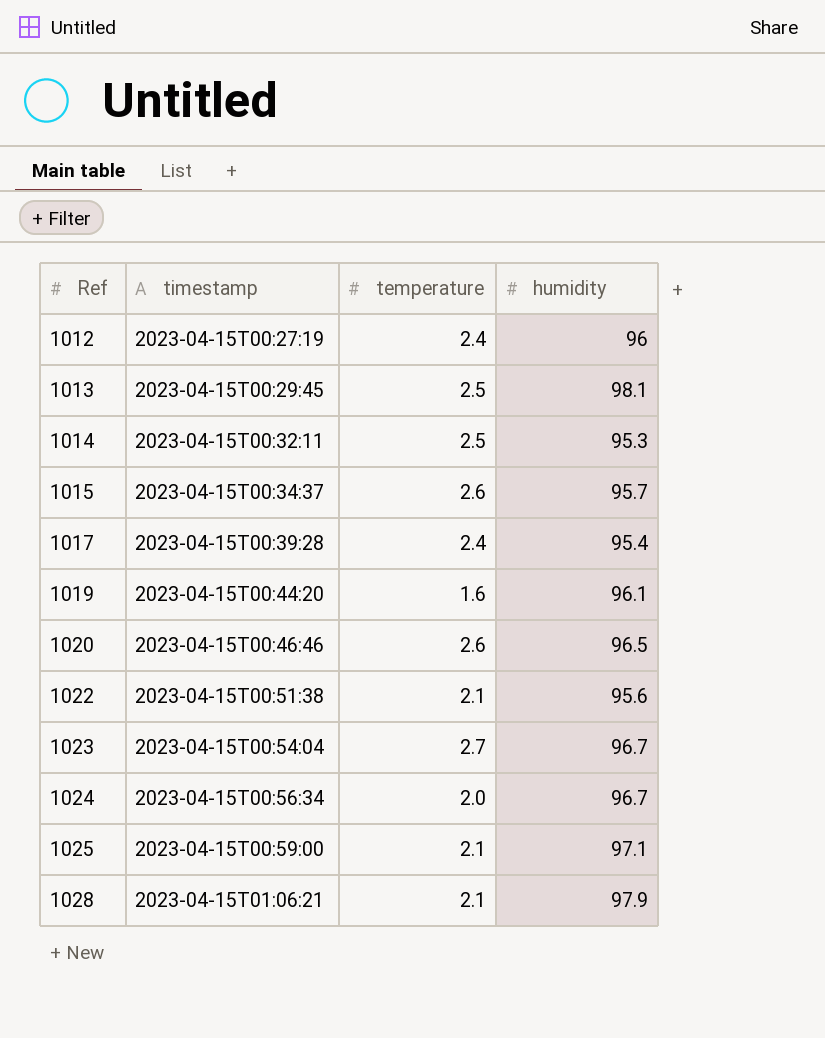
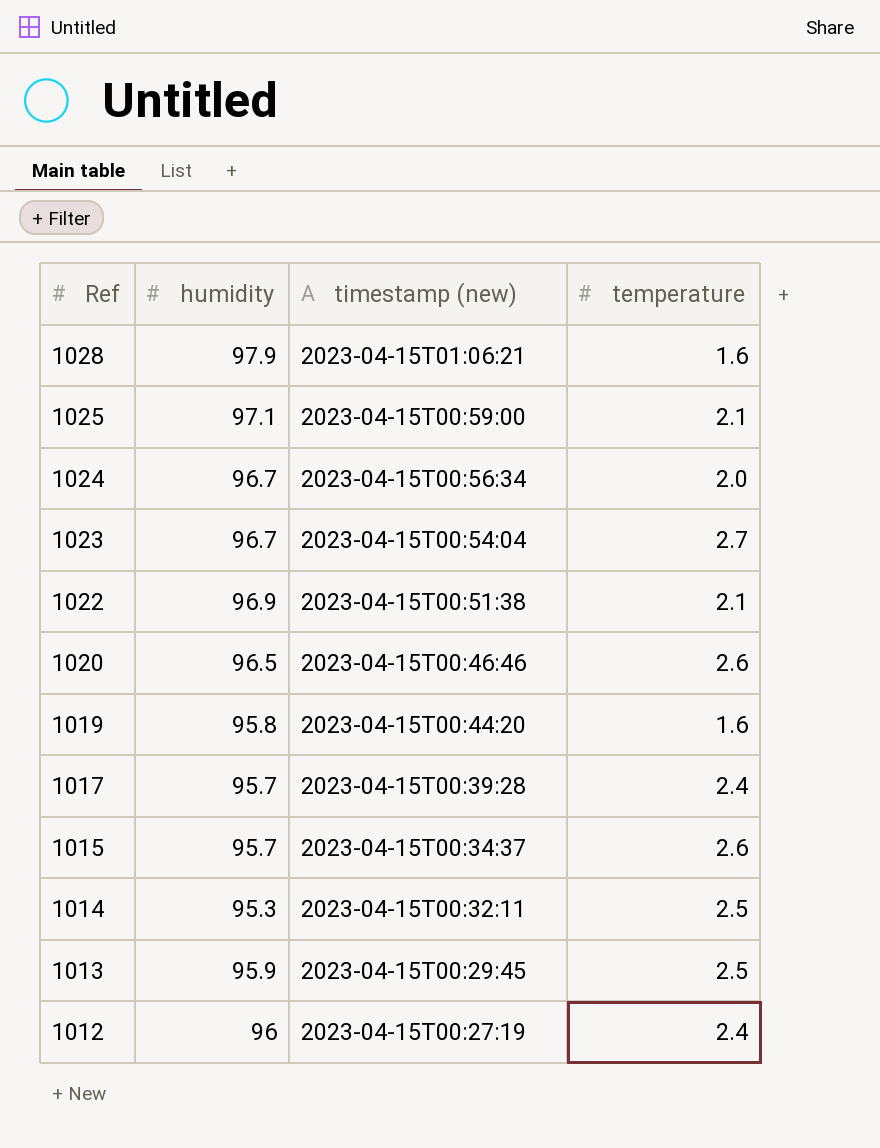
row order: Ref ascending -> Ref descending
column humidity | position: 4 -> 2
column name: timestamp -> timestamp (new)
1028 | temperature: 2.1 -> 1.6
1022 | humidity: 95.6 -> 96.9
1019 | humidity: 96.1 -> 95.8
1017 | humidity: 95.4 -> 95.7
1013 | humidity: 98.1 -> 95.9

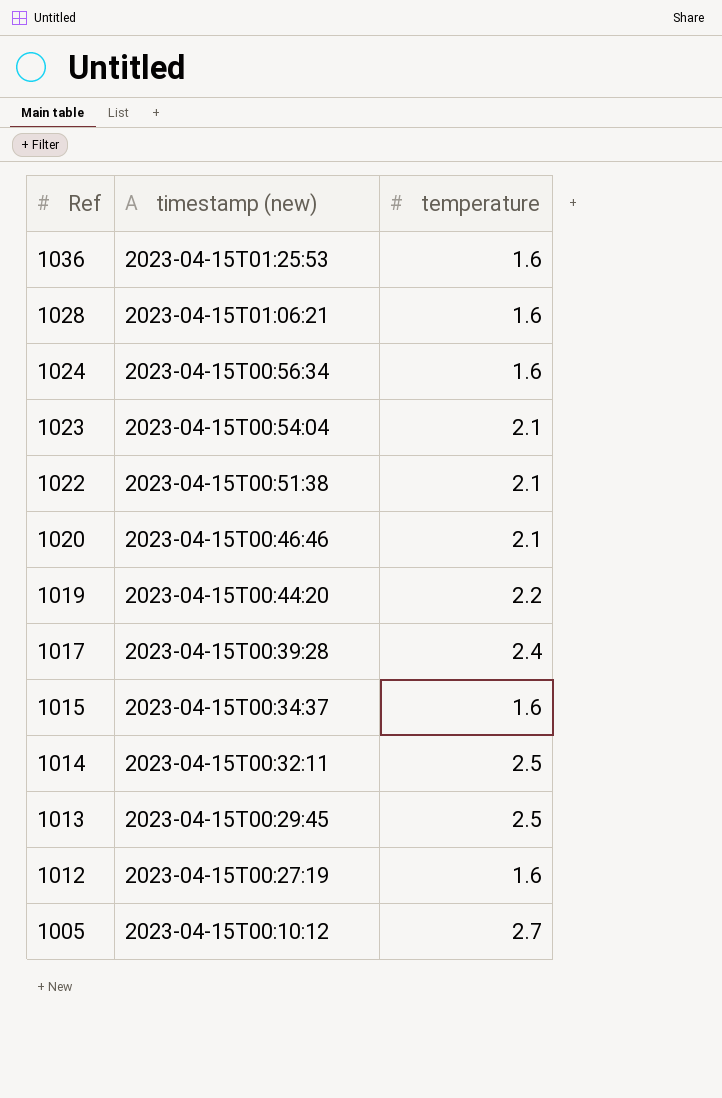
column humidity | position: 2 -> none
row 1025: 97.1 | 2023-04-15T00:59:00 | 2.1 -> none
row 1036: none -> 2023-04-15T01:25:53 | 1.6
1024 | temperature: 2.0 -> 1.6
1023 | temperature: 2.7 -> 2.1
1020 | temperature: 2.6 -> 2.1
1019 | temperature: 1.6 -> 2.2
1015 | temperature: 2.6 -> 1.6
1012 | temperature: 2.4 -> 1.6
row 1005: none -> 2023-04-15T00:10:12 | 2.7

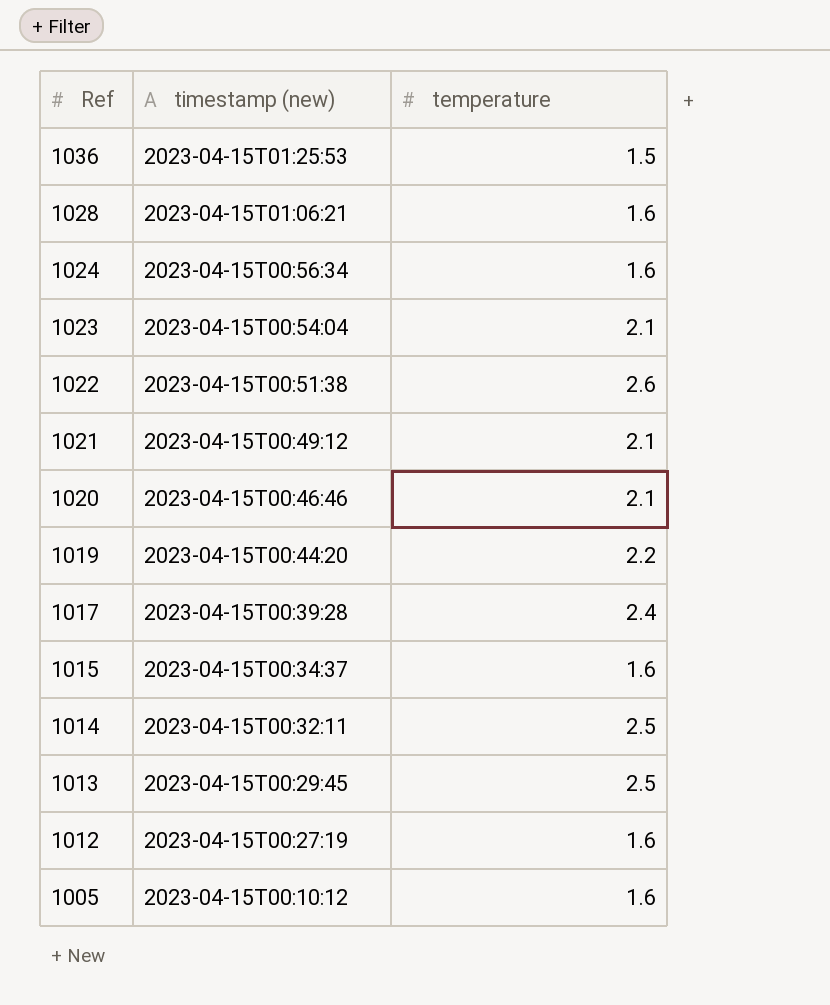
1036 | temperature: 1.6 -> 1.5
1022 | temperature: 2.1 -> 2.6
row 1021: none -> 2023-04-15T00:49:12 | 2.1
1005 | temperature: 2.7 -> 1.6

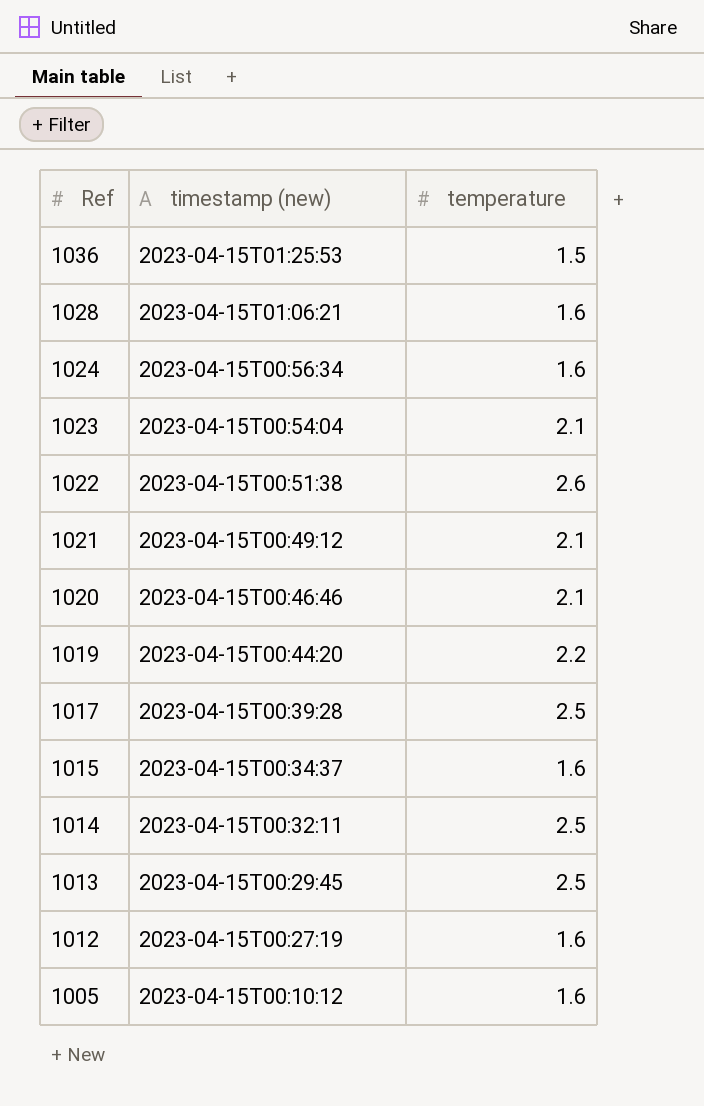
1017 | temperature: 2.4 -> 2.5

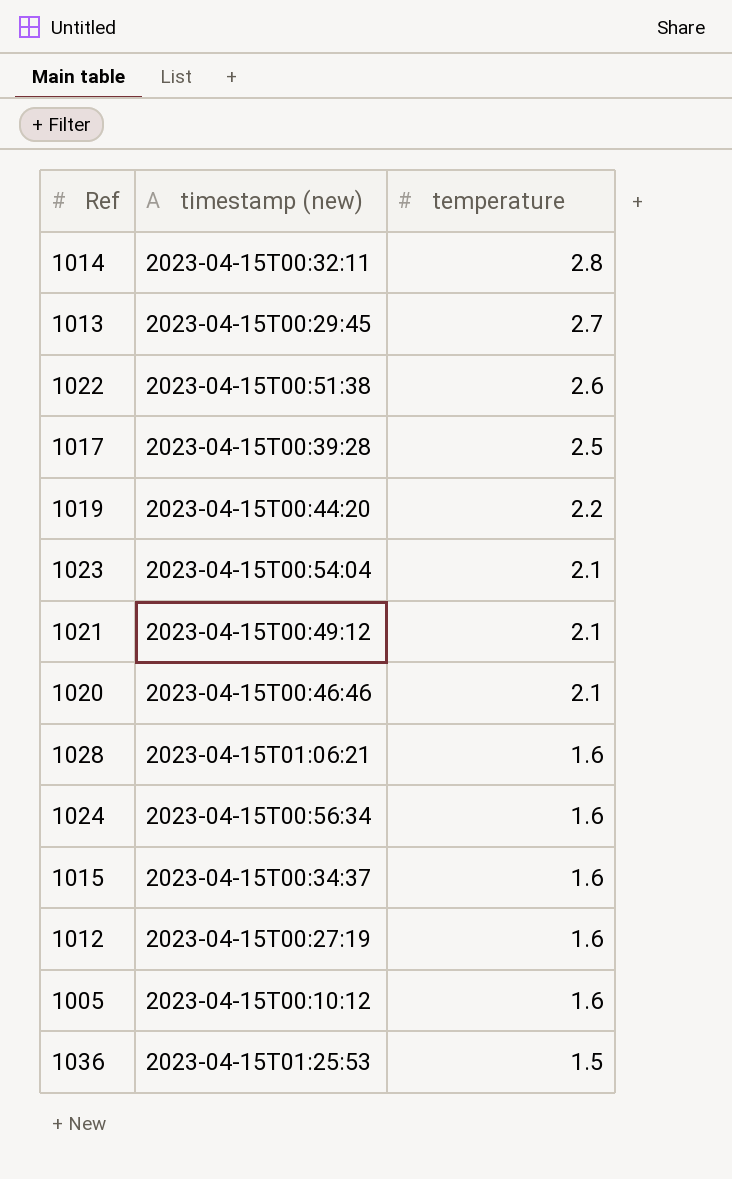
row order: Ref descending -> temperature descending
1014 | temperature: 2.5 -> 2.8
1013 | temperature: 2.5 -> 2.7

